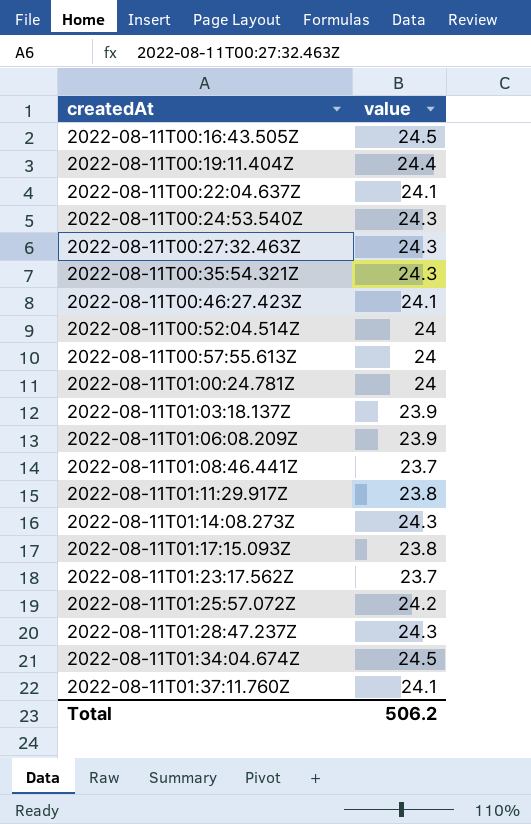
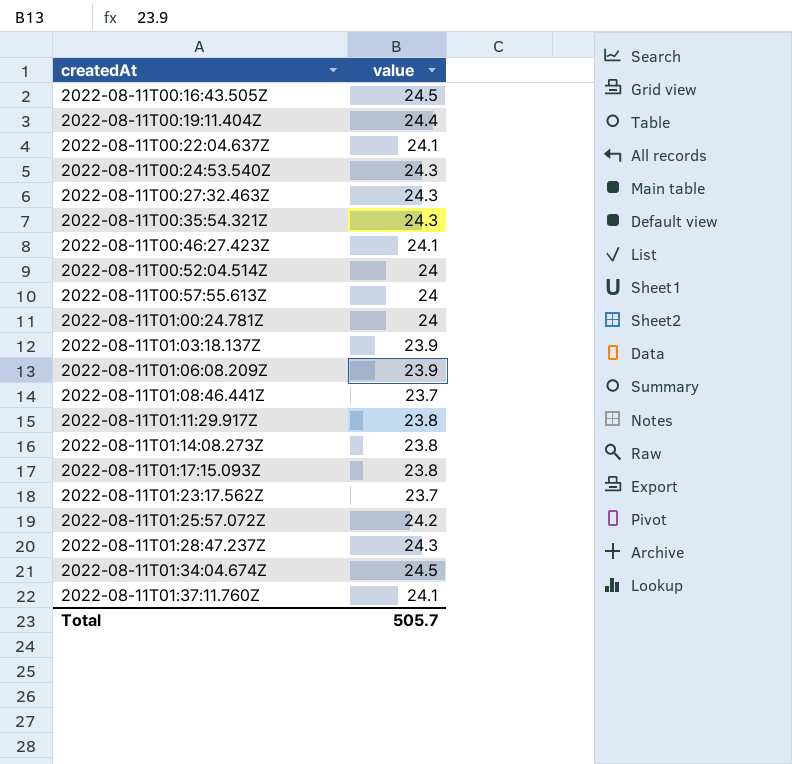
2022-08-11T01:14:08.273Z | value: 24.3 -> 23.8
Total | value: 506.2 -> 505.7

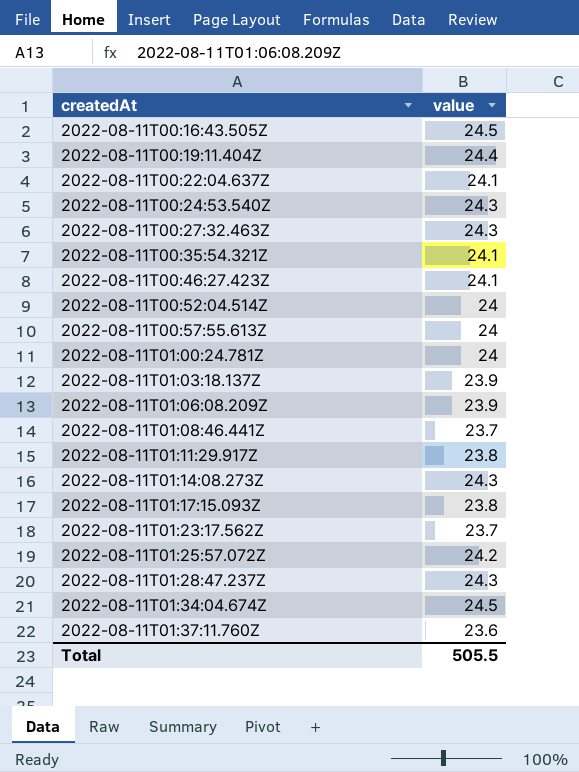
2022-08-11T00:35:54.321Z | value: 24.3 -> 24.1
2022-08-11T01:14:08.273Z | value: 23.8 -> 24.3
2022-08-11T01:37:11.760Z | value: 24.1 -> 23.6
Total | value: 505.7 -> 505.5

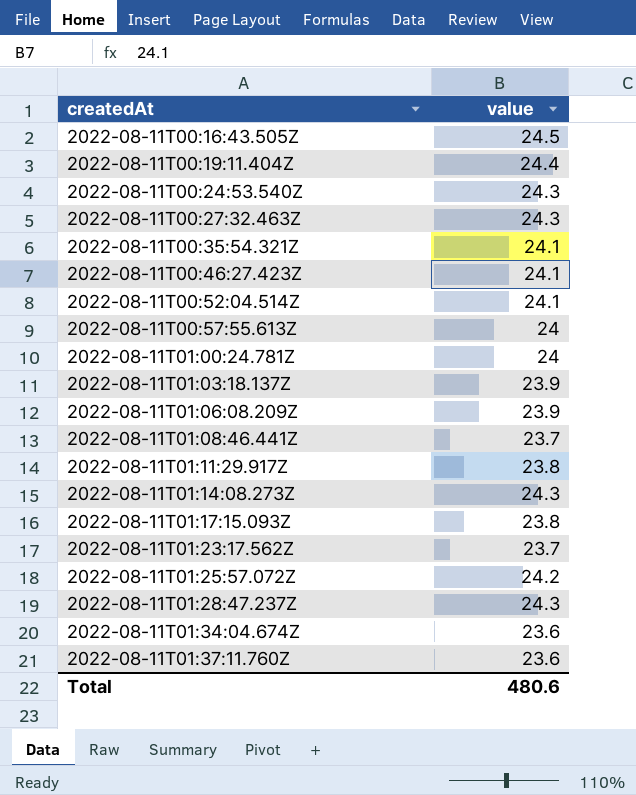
row 2022-08-11T00:22:04.637Z: 24.1 -> none
2022-08-11T00:52:04.514Z | value: 24 -> 24.1
2022-08-11T01:34:04.674Z | value: 24.5 -> 23.6
Total | value: 505.5 -> 480.6

